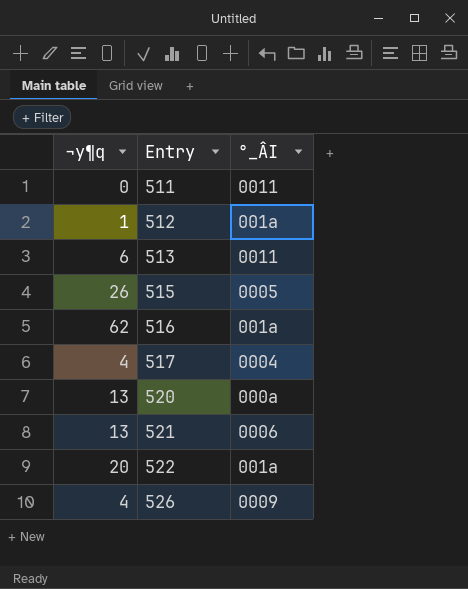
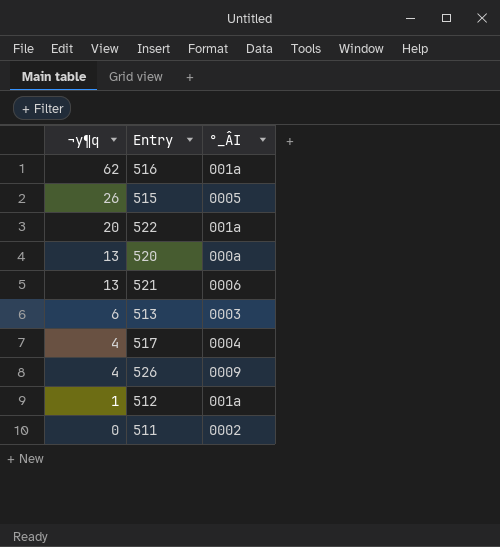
row order: Entry ascending -> ¬y¶q descending
513 | °_ÂI: 0011 -> 0003
511 | °_ÂI: 0011 -> 0002

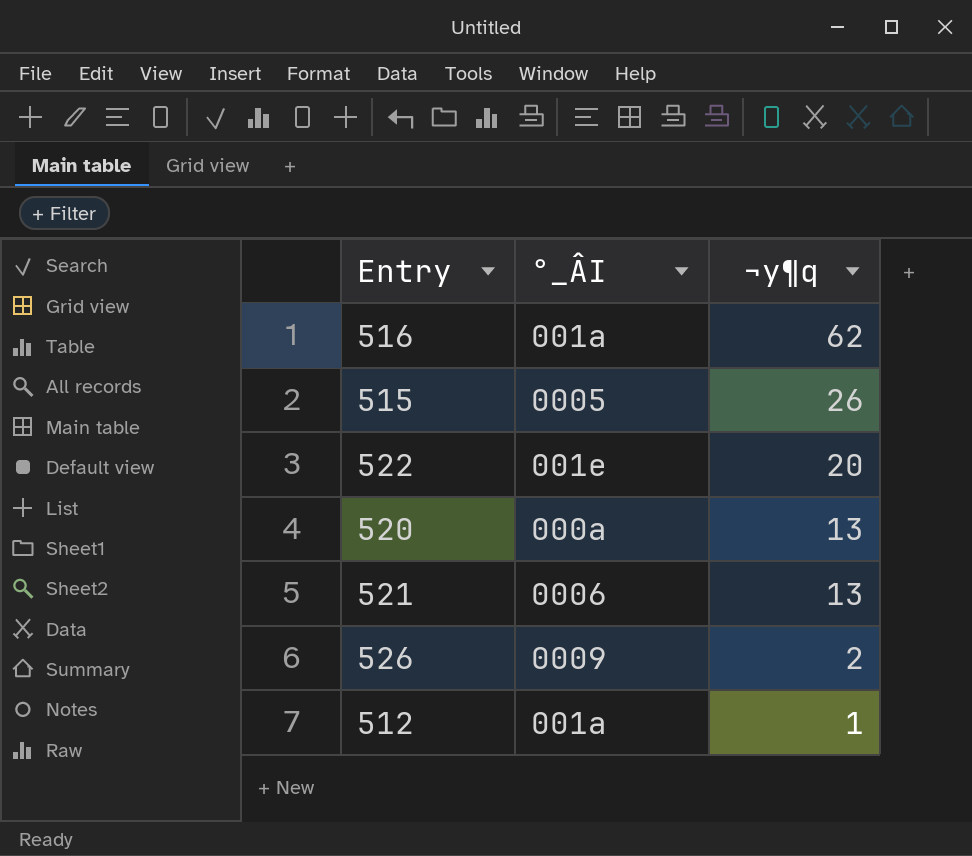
column ¬y¶q | position: 1 -> 3
row 513: 6 | 0003 -> none
row 517: 4 | 0004 -> none
row 511: 0 | 0002 -> none
522 | °_ÂI: 001a -> 001e
526 | ¬y¶q: 4 -> 2

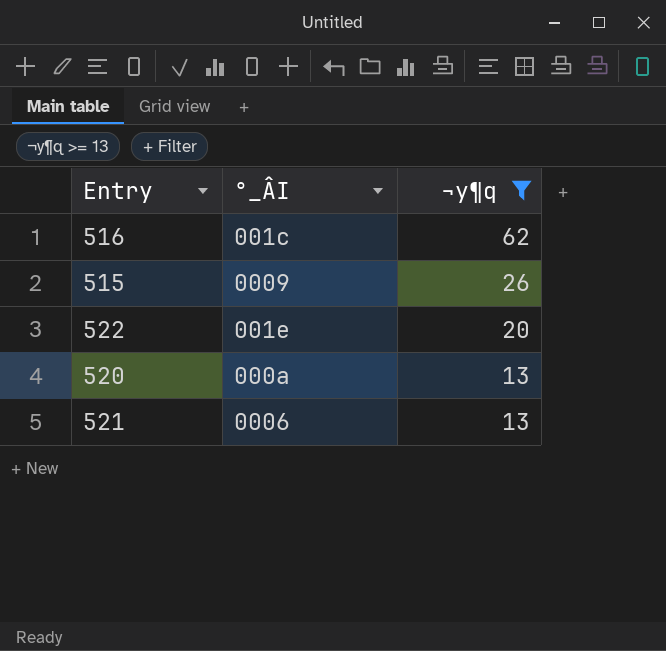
filter: none -> ¬y¶q >= 13
516 | °_ÂI: 001a -> 001c
515 | °_ÂI: 0005 -> 0009

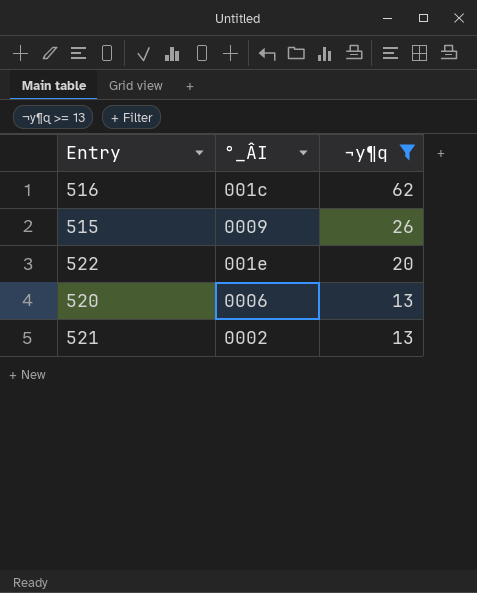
520 | °_ÂI: 000a -> 0006
521 | °_ÂI: 0006 -> 0002

